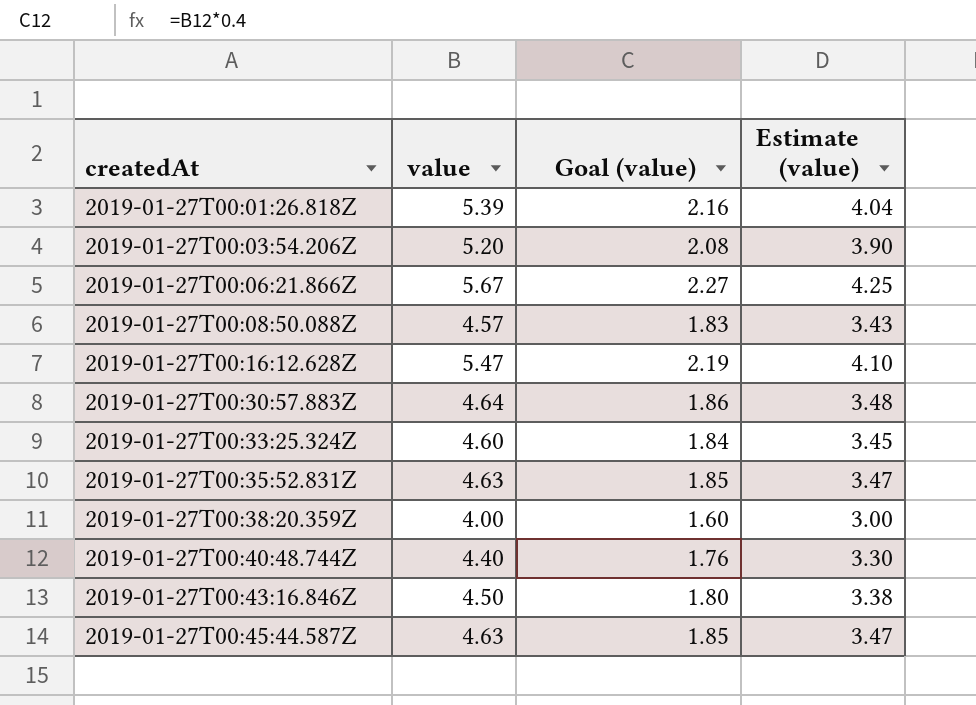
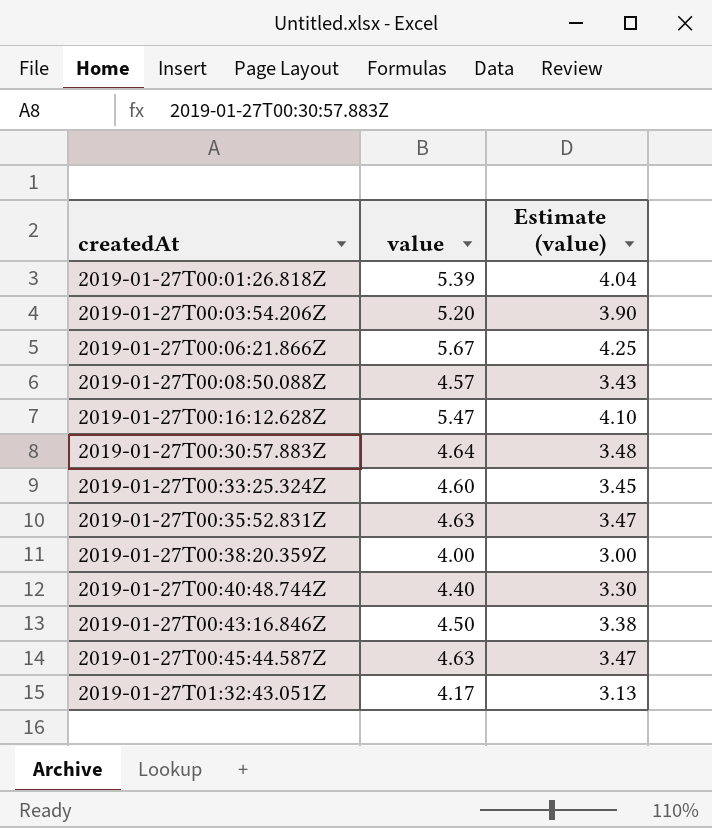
column Goal (value) | formula: [value] * 0.4 -> none
row 2019-01-27T01:32:43.051Z: none -> 4.17 | 3.13

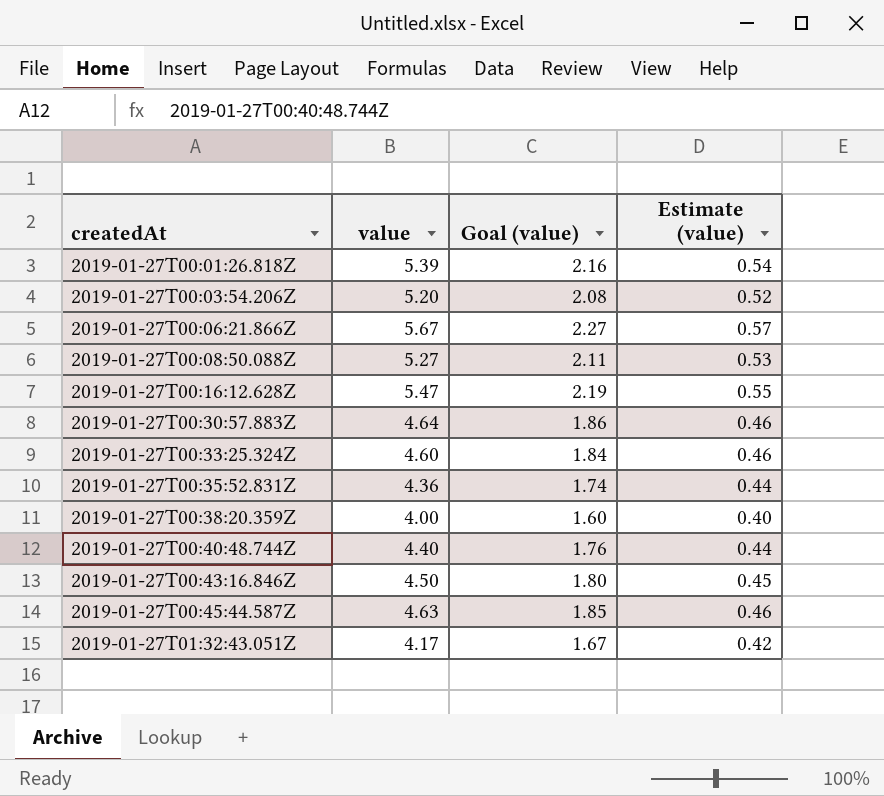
column Goal (value) | formula: none -> [value] * 0.4
column Estimate (value) | formula: [value] * 0.75 -> [value] * 0.1
2019-01-27T00:08:50.088Z | value: 4.57 -> 5.27
2019-01-27T00:35:52.831Z | value: 4.63 -> 4.36

